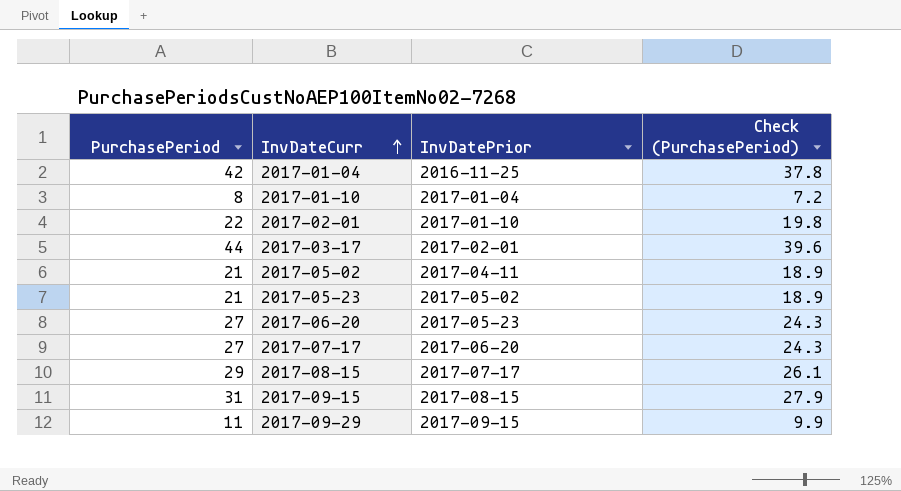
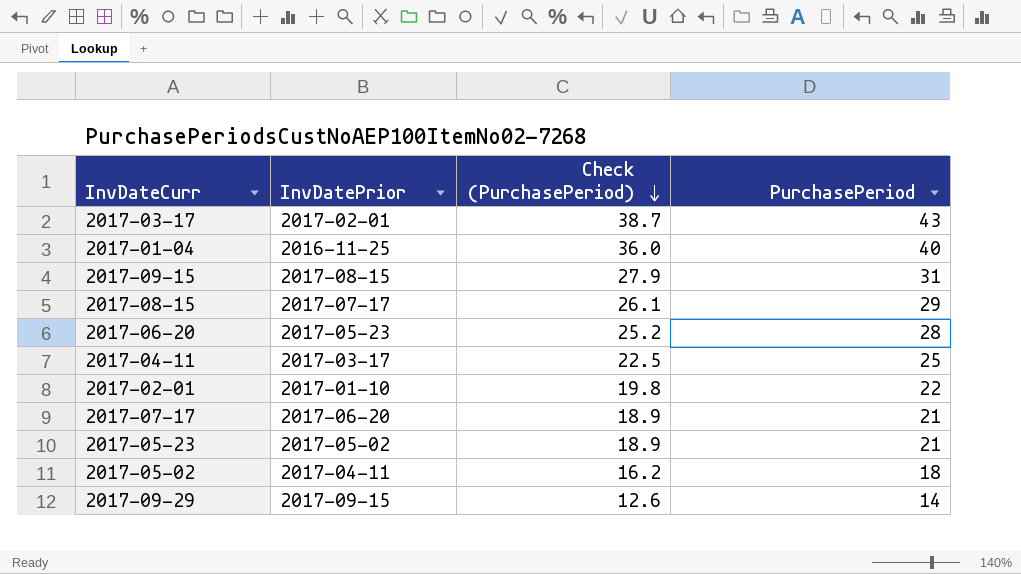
row order: InvDateCurr ascending -> Check (PurchasePeriod) descending
column PurchasePeriod | position: 1 -> 4
row 2017-01-10: 8 | 2017-01-04 | 7.2 -> none
2017-03-17 | Check (PurchasePeriod): 39.6 -> 38.7
2017-03-17 | PurchasePeriod: 44 -> 43
2017-01-04 | Check (PurchasePeriod): 37.8 -> 36.0
2017-01-04 | PurchasePeriod: 42 -> 40
2017-06-20 | Check (PurchasePeriod): 24.3 -> 25.2
2017-06-20 | PurchasePeriod: 27 -> 28
row 2017-04-11: none -> 2017-03-17 | 22.5 | 25
2017-07-17 | Check (PurchasePeriod): 24.3 -> 18.9
2017-07-17 | PurchasePeriod: 27 -> 21
2017-05-02 | Check (PurchasePeriod): 18.9 -> 16.2
2017-05-02 | PurchasePeriod: 21 -> 18
2017-09-29 | Check (PurchasePeriod): 9.9 -> 12.6
2017-09-29 | PurchasePeriod: 11 -> 14

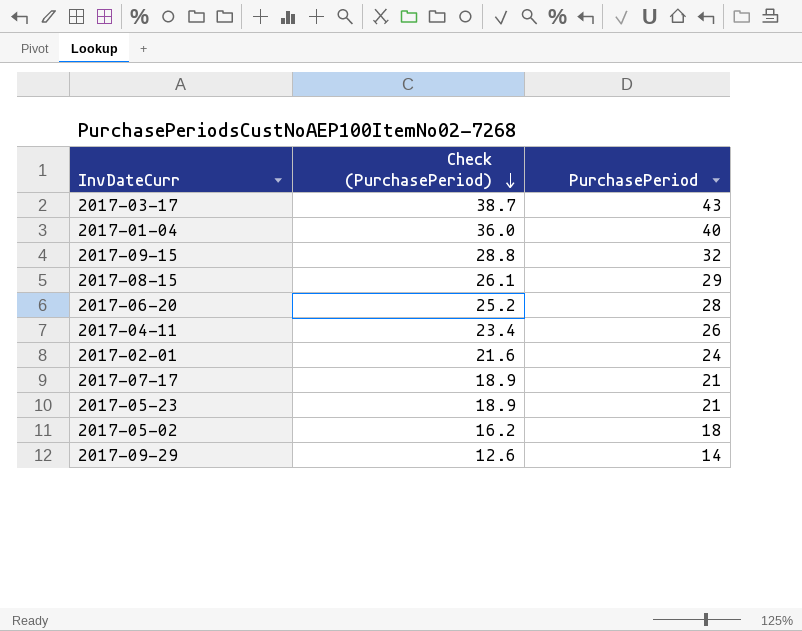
column InvDatePrior | position: 2 -> none
2017-09-15 | Check (PurchasePeriod): 27.9 -> 28.8
2017-09-15 | PurchasePeriod: 31 -> 32
2017-04-11 | Check (PurchasePeriod): 22.5 -> 23.4
2017-04-11 | PurchasePeriod: 25 -> 26
2017-02-01 | Check (PurchasePeriod): 19.8 -> 21.6
2017-02-01 | PurchasePeriod: 22 -> 24

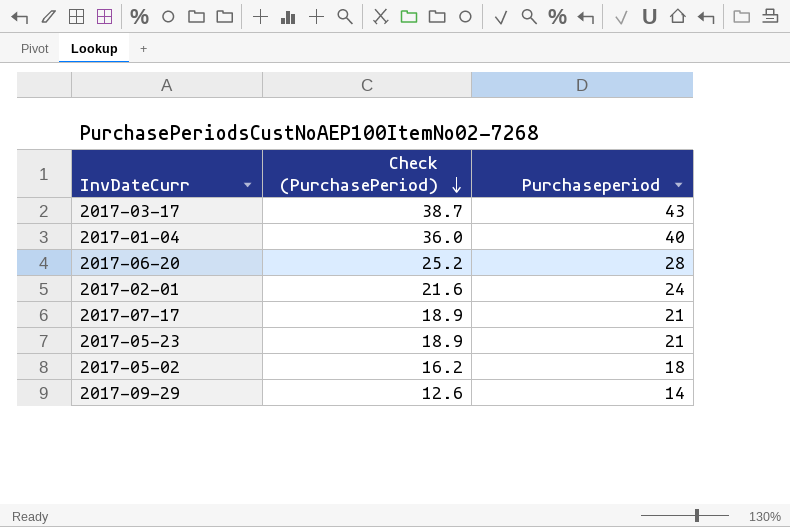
column name: PurchasePeriod -> Purchaseperiod
row 2017-09-15: 28.8 | 32 -> none
row 2017-08-15: 26.1 | 29 -> none
row 2017-04-11: 23.4 | 26 -> none

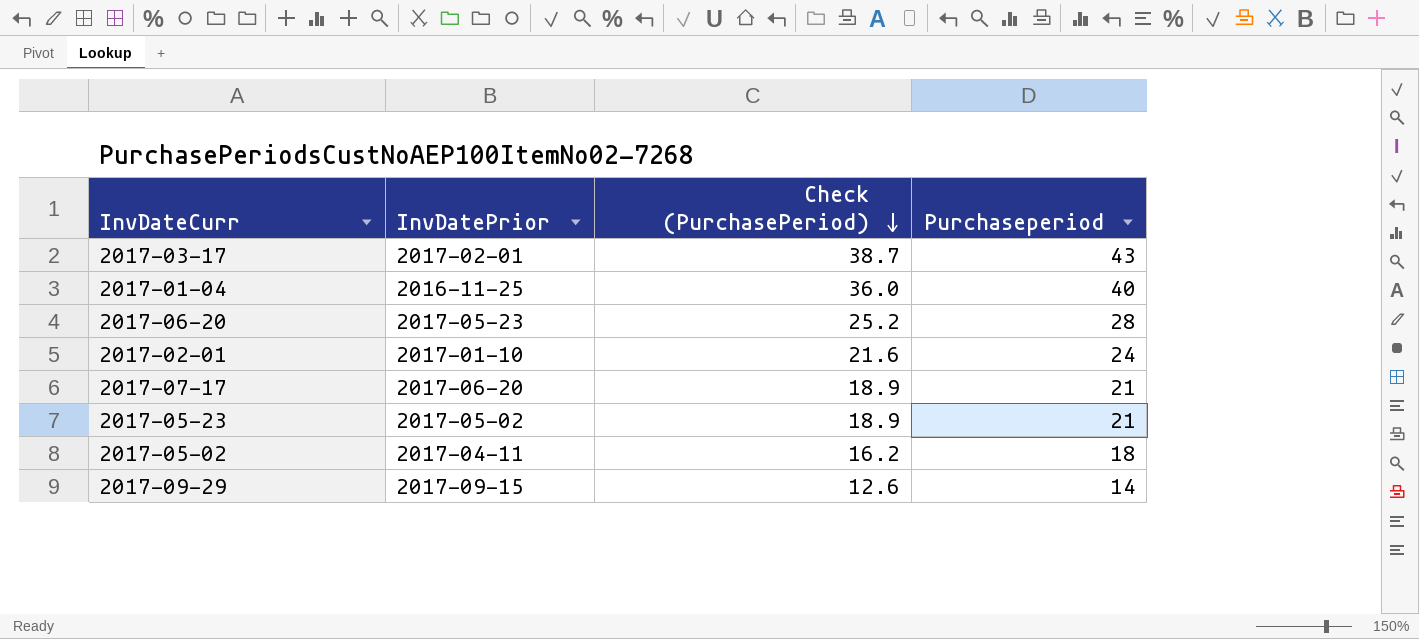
column InvDatePrior | position: none -> 2

